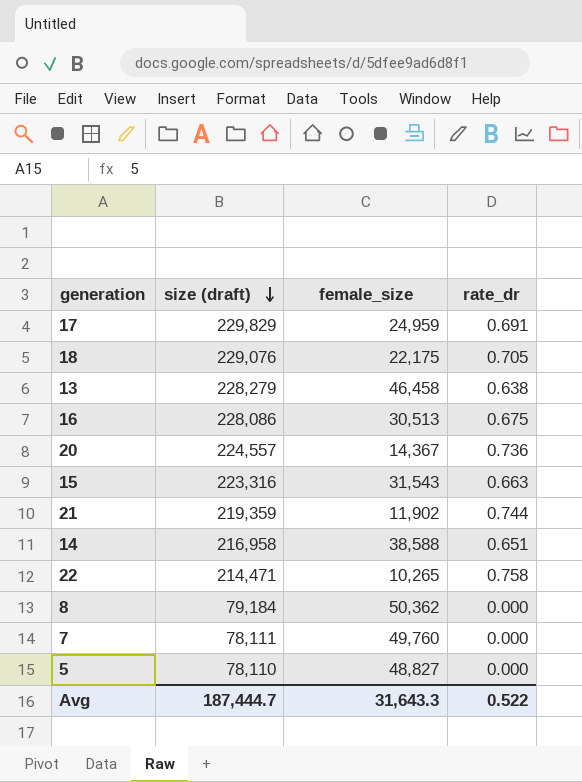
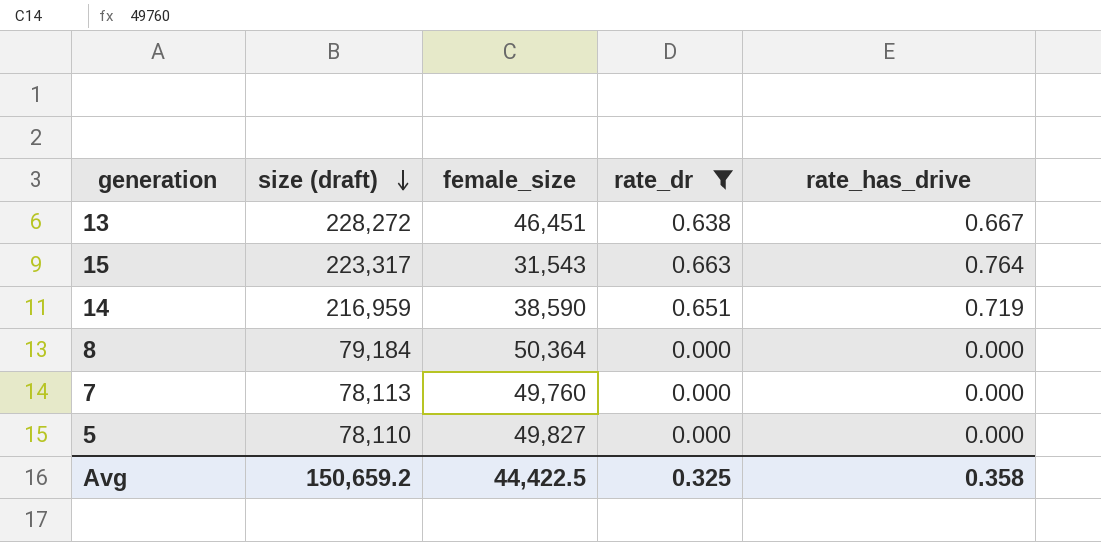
filter: none -> rate_dr <= 0.663
column rate_has_drive | position: none -> 5
13 | size (draft): 228,279 -> 228,272
13 | female_size: 46,458 -> 46,451
15 | size (draft): 223,316 -> 223,317
14 | size (draft): 216,958 -> 216,959
14 | female_size: 38,588 -> 38,590
8 | female_size: 50,362 -> 50,364
7 | size (draft): 78,111 -> 78,113
5 | female_size: 48,827 -> 49,827
Avg | size (draft): 187,444.7 -> 150,659.2
Avg | female_size: 31,643.3 -> 44,422.5
Avg | rate_dr: 0.522 -> 0.325

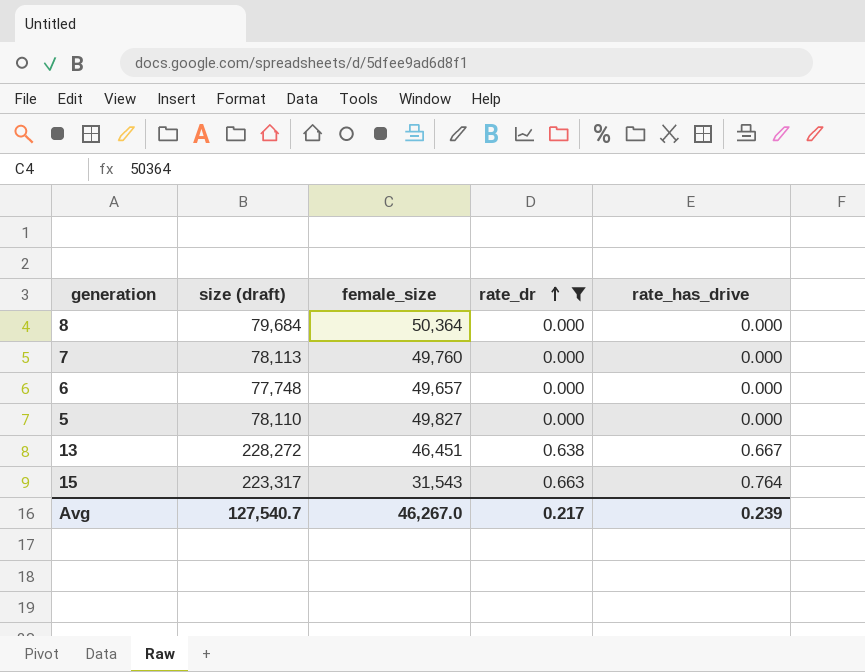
row order: size (draft) descending -> rate_dr ascending
row 14: 216,959 | 38,590 | 0.651 | 0.719 -> none
8 | size (draft): 79,184 -> 79,684
row 6: none -> 77,748 | 49,657 | 0.000 | 0.000
Avg | size (draft): 150,659.2 -> 127,540.7
Avg | female_size: 44,422.5 -> 46,267.0
Avg | rate_dr: 0.325 -> 0.217
Avg | rate_has_drive: 0.358 -> 0.239

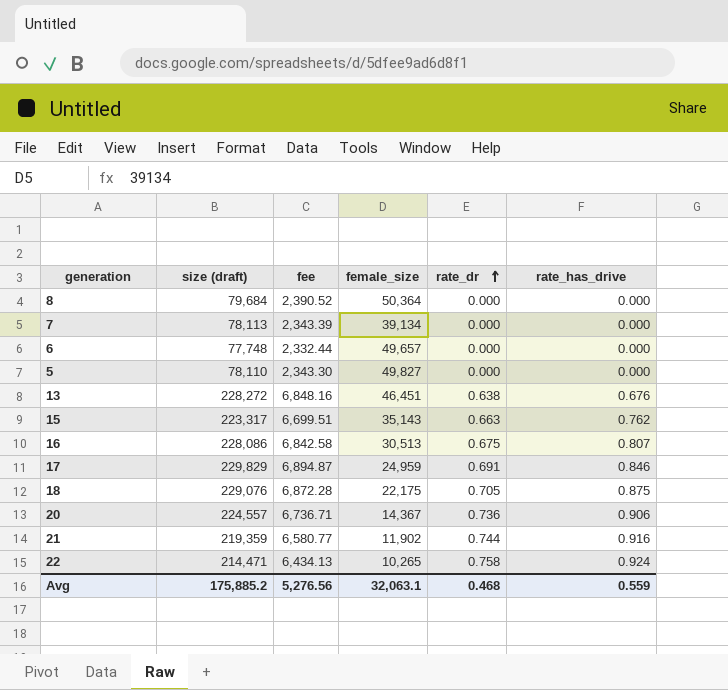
filter: rate_dr <= 0.663 -> none
column fee | formula: none -> [size (draft)] * 0.03
7 | female_size: 49,760 -> 39,134
13 | rate_has_drive: 0.667 -> 0.676
15 | female_size: 31,543 -> 35,143
15 | rate_has_drive: 0.764 -> 0.762
Avg | size (draft): 127,540.7 -> 175,885.2
Avg | female_size: 46,267.0 -> 32,063.1
Avg | rate_dr: 0.217 -> 0.468
Avg | rate_has_drive: 0.239 -> 0.559

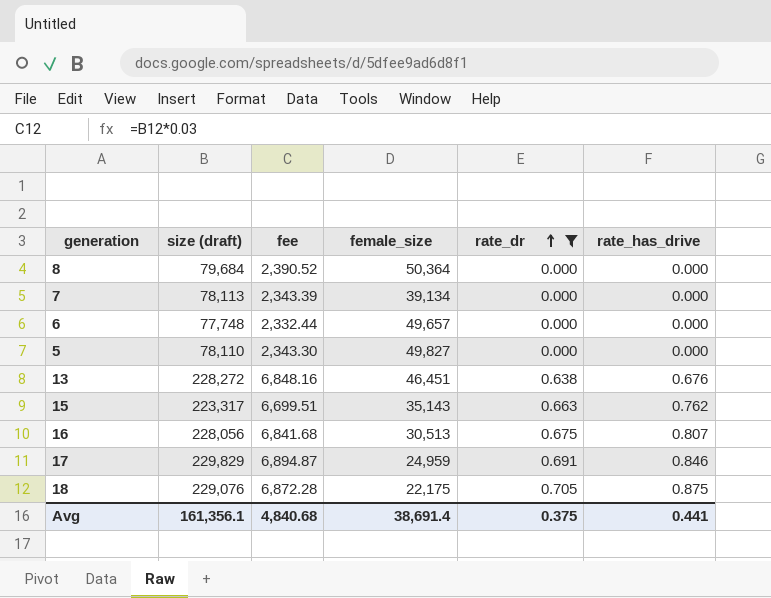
filter: none -> rate_dr <= 0.705
16 | size (draft): 228,086 -> 228,056
16 | fee: 6,842.58 -> 6,841.68
Avg | size (draft): 175,885.2 -> 161,356.1
Avg | fee: 5,276.56 -> 4,840.68
Avg | female_size: 32,063.1 -> 38,691.4
Avg | rate_dr: 0.468 -> 0.375
Avg | rate_has_drive: 0.559 -> 0.441

